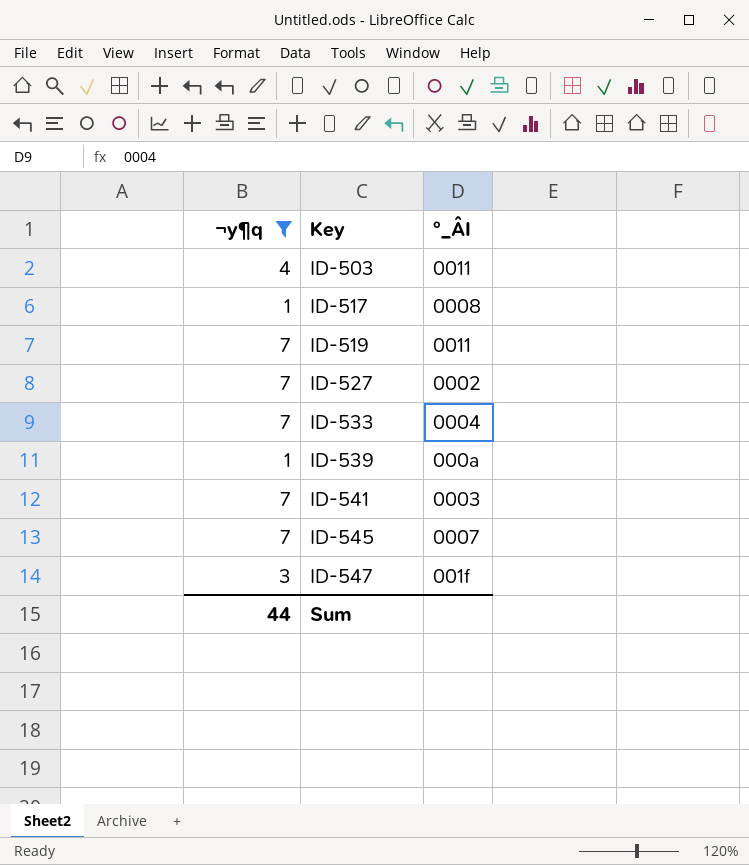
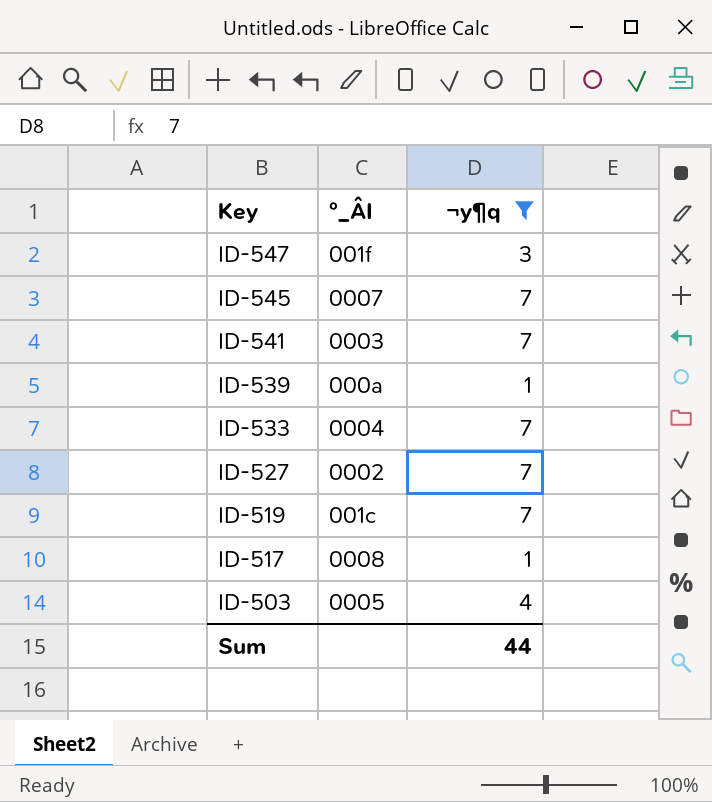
row order: Key ascending -> Key descending
column ¬y¶q | position: 1 -> 3
ID-519 | °_ÂI: 0011 -> 001c
ID-503 | °_ÂI: 0011 -> 0005

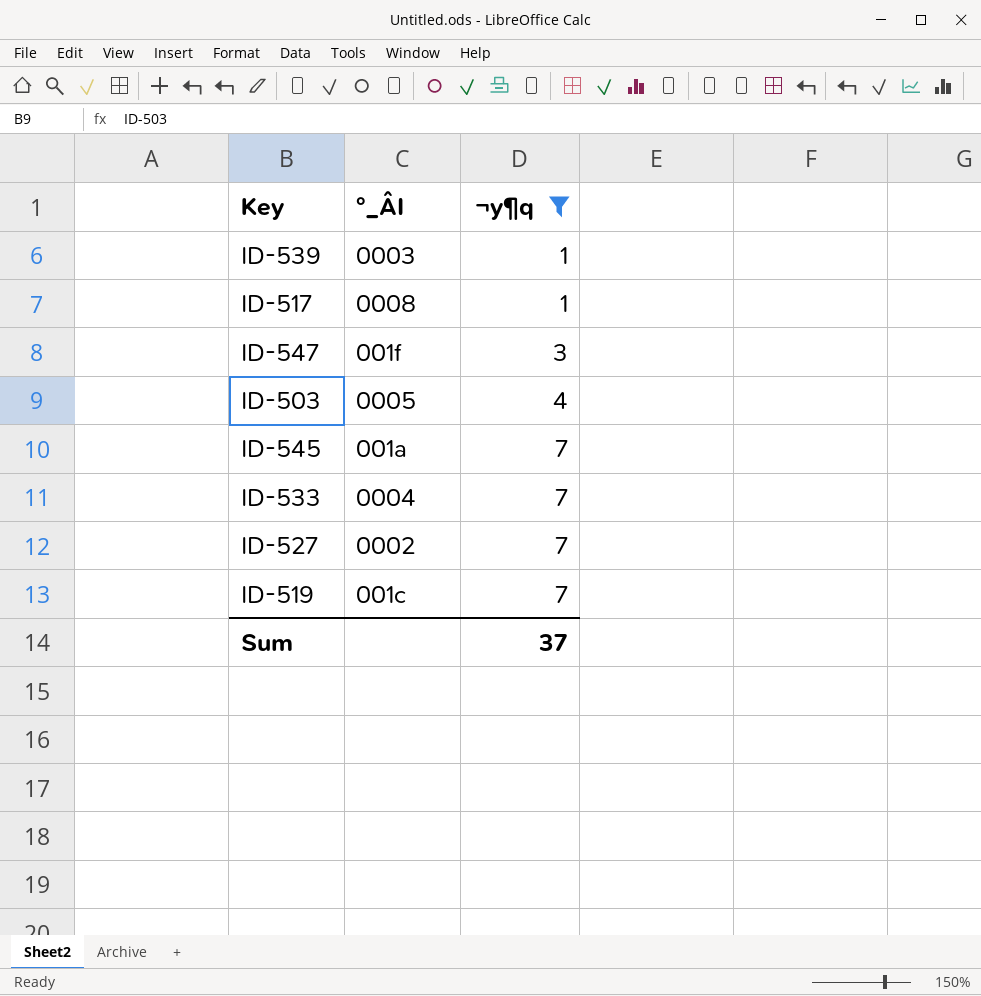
row order: Key descending -> ¬y¶q ascending
row ID-541: 0003 | 7 -> none
ID-539 | °_ÂI: 000a -> 0003
ID-545 | °_ÂI: 0007 -> 001a
Sum | ¬y¶q: 44 -> 37

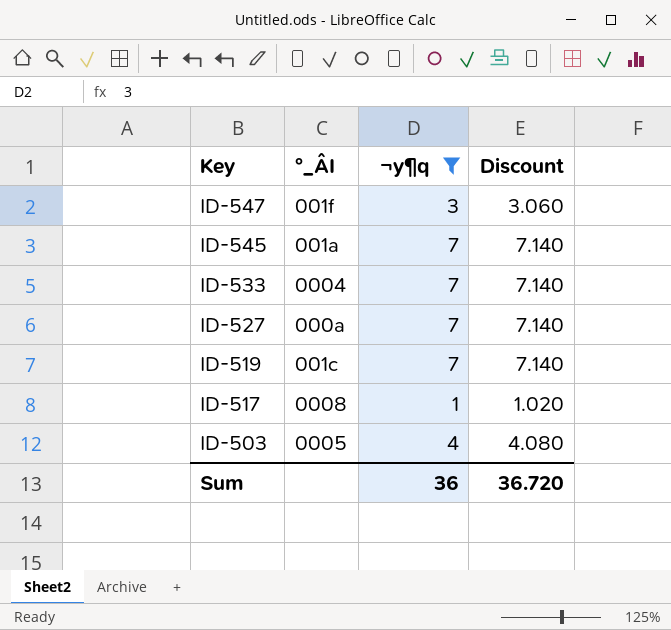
row order: ¬y¶q ascending -> Key descending
column Discount | formula: none -> [¬y¶q] * 1.02
row ID-539: 0003 | 1 -> none
ID-527 | °_ÂI: 0002 -> 000a
Sum | ¬y¶q: 37 -> 36

